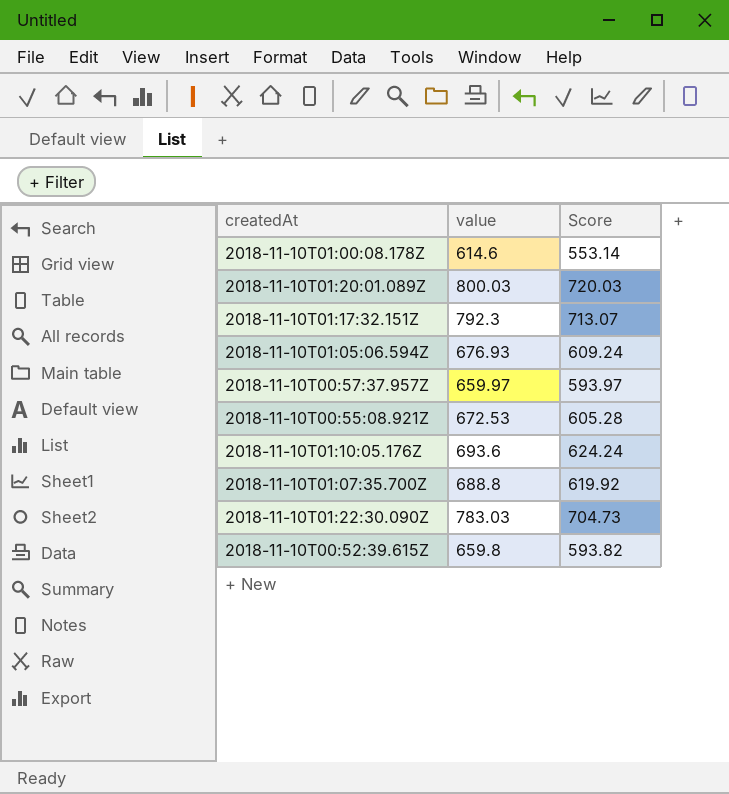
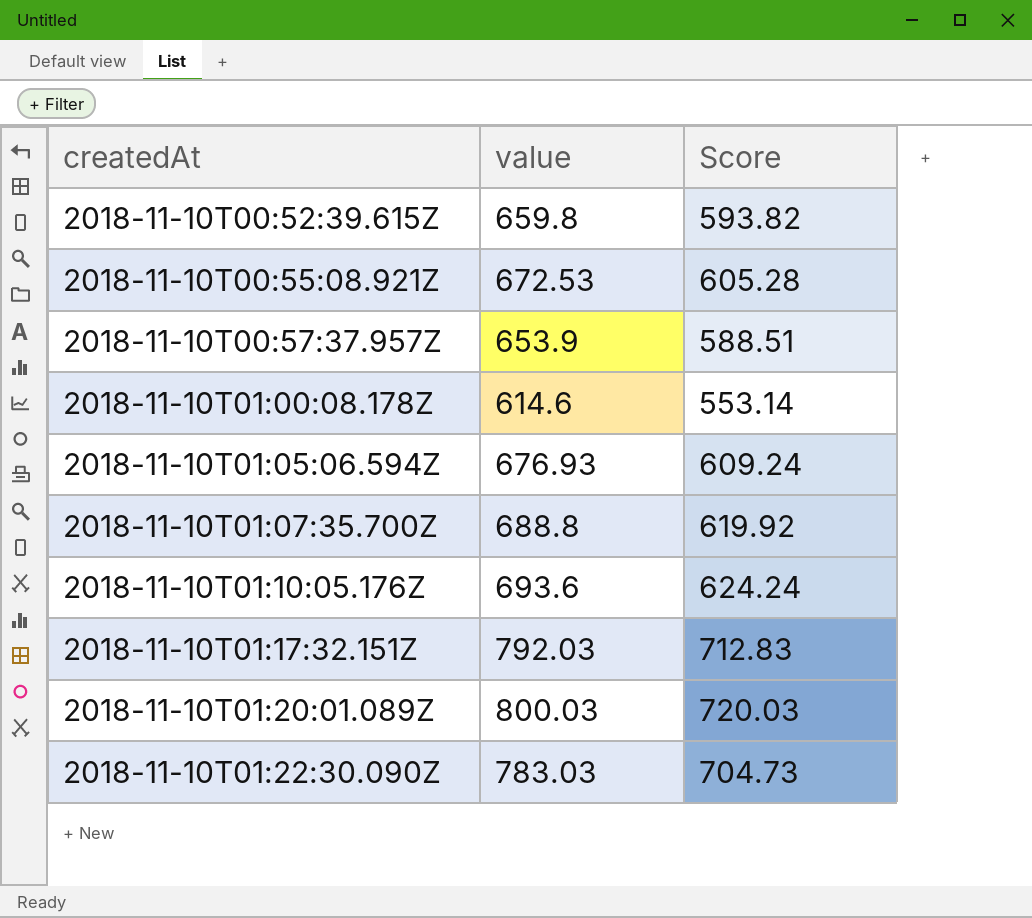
row order: none -> createdAt ascending
2018-11-10T00:57:37.957Z | value: 659.97 -> 653.9
2018-11-10T00:57:37.957Z | Score: 593.97 -> 588.51
2018-11-10T01:17:32.151Z | value: 792.3 -> 792.03
2018-11-10T01:17:32.151Z | Score: 713.07 -> 712.83

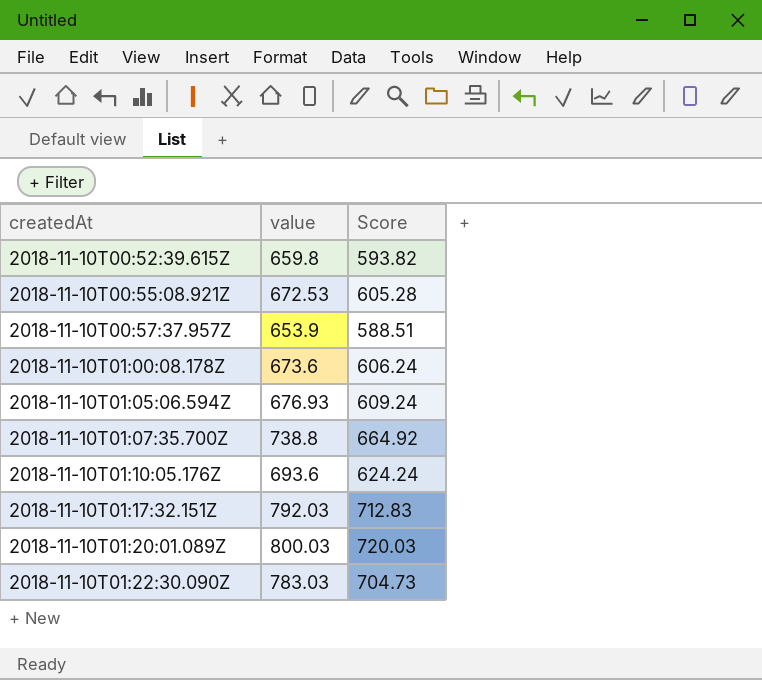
2018-11-10T01:00:08.178Z | value: 614.6 -> 673.6
2018-11-10T01:00:08.178Z | Score: 553.14 -> 606.24
2018-11-10T01:07:35.700Z | value: 688.8 -> 738.8
2018-11-10T01:07:35.700Z | Score: 619.92 -> 664.92

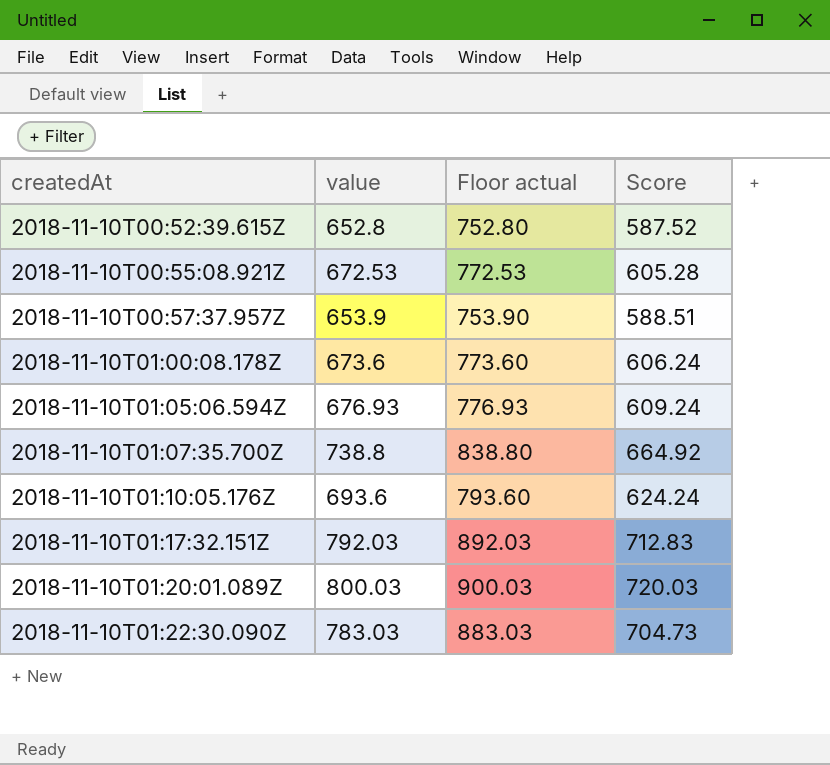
column Floor actual | formula: none -> [value] + 100
2018-11-10T00:52:39.615Z | value: 659.8 -> 652.8
2018-11-10T00:52:39.615Z | Score: 593.82 -> 587.52

